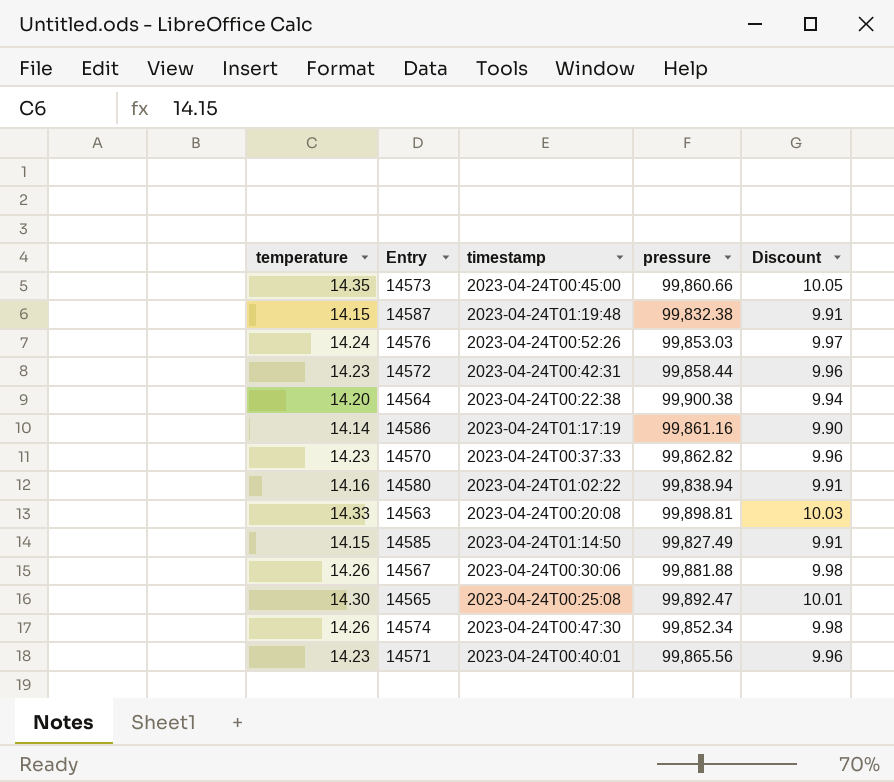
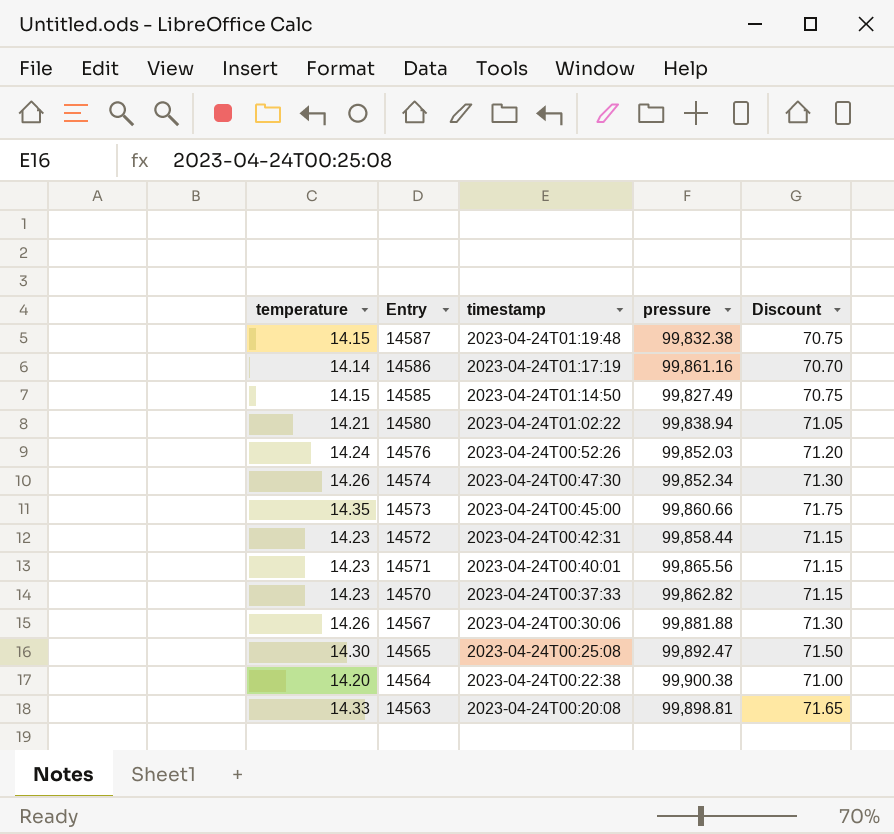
row order: none -> Entry descending
column Discount | formula: [temperature] * 0.7 -> [temperature] * 5
14580 | temperature: 14.16 -> 14.21
14576 | pressure: 99,853.03 -> 99,852.03

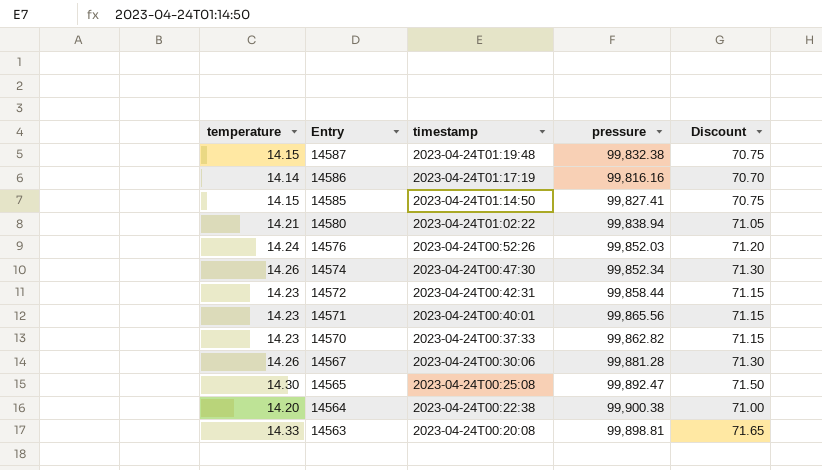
row 14573: 14.35 | 2023-04-24T00:45:00 | 99,860.66 | 71.75 -> none
14586 | pressure: 99,861.16 -> 99,816.16
14585 | pressure: 99,827.49 -> 99,827.41
14567 | pressure: 99,881.88 -> 99,881.28

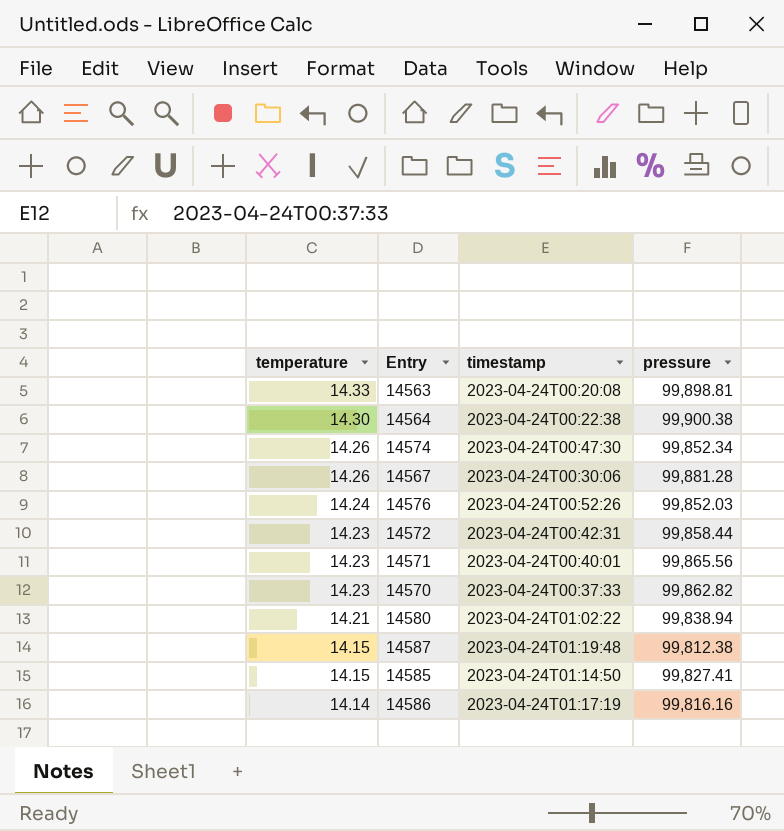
row order: Entry descending -> temperature descending
column Discount | formula: [temperature] * 5 -> none
row 14565: 14.30 | 2023-04-24T00:25:08 | 99,892.47 | 71.50 -> none
14564 | temperature: 14.20 -> 14.30
14587 | pressure: 99,832.38 -> 99,812.38

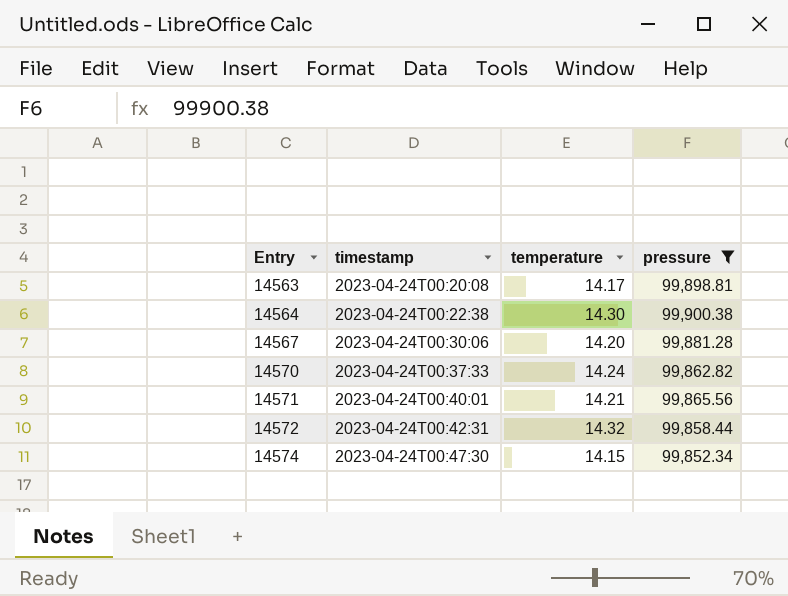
filter: none -> pressure >= 99,852.34
row order: temperature descending -> Entry ascending
column temperature | position: 1 -> 3
14563 | temperature: 14.33 -> 14.17
14567 | temperature: 14.26 -> 14.20
14570 | temperature: 14.23 -> 14.24
14571 | temperature: 14.23 -> 14.21
14572 | temperature: 14.23 -> 14.32
14574 | temperature: 14.26 -> 14.15

